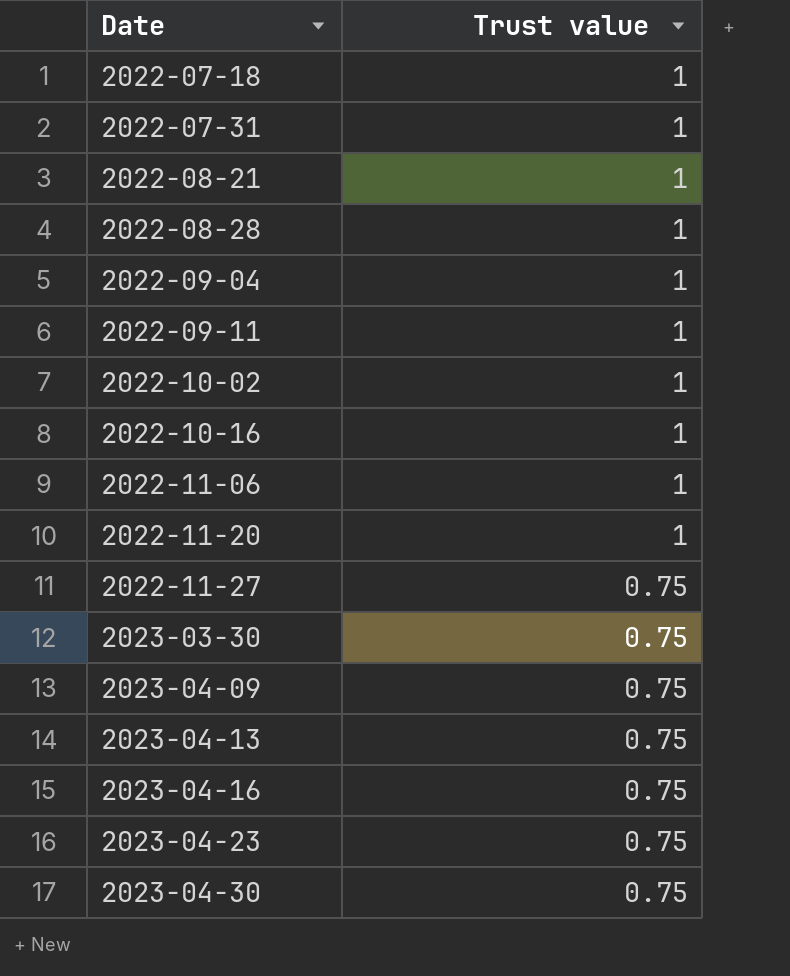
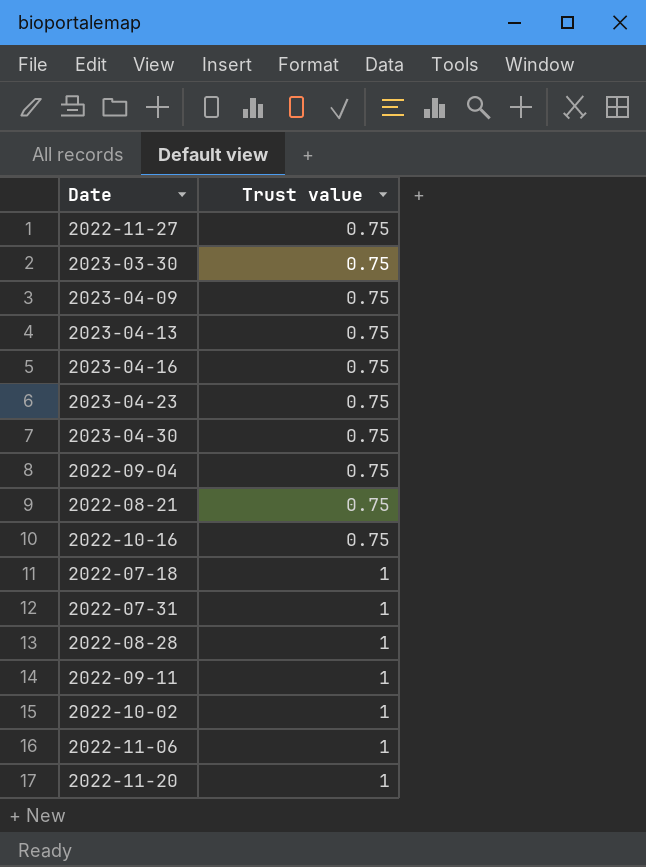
row order: Date ascending -> Trust value ascending
2022-09-04 | Trust value: 1 -> 0.75
2022-08-21 | Trust value: 1 -> 0.75
2022-10-16 | Trust value: 1 -> 0.75

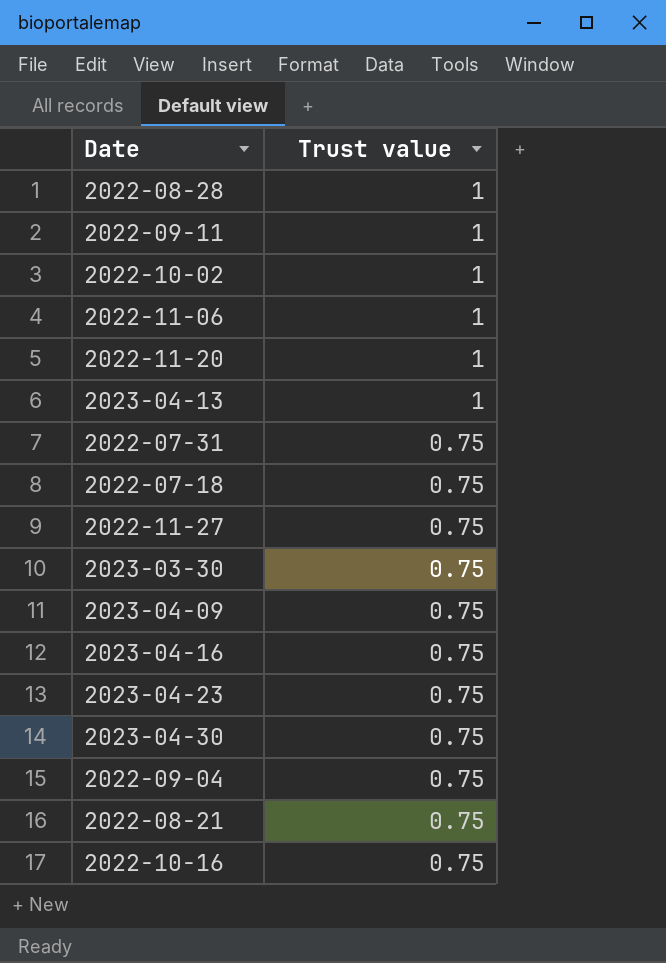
row order: Trust value ascending -> Trust value descending
2023-04-13 | Trust value: 0.75 -> 1
2022-07-31 | Trust value: 1 -> 0.75
2022-07-18 | Trust value: 1 -> 0.75

